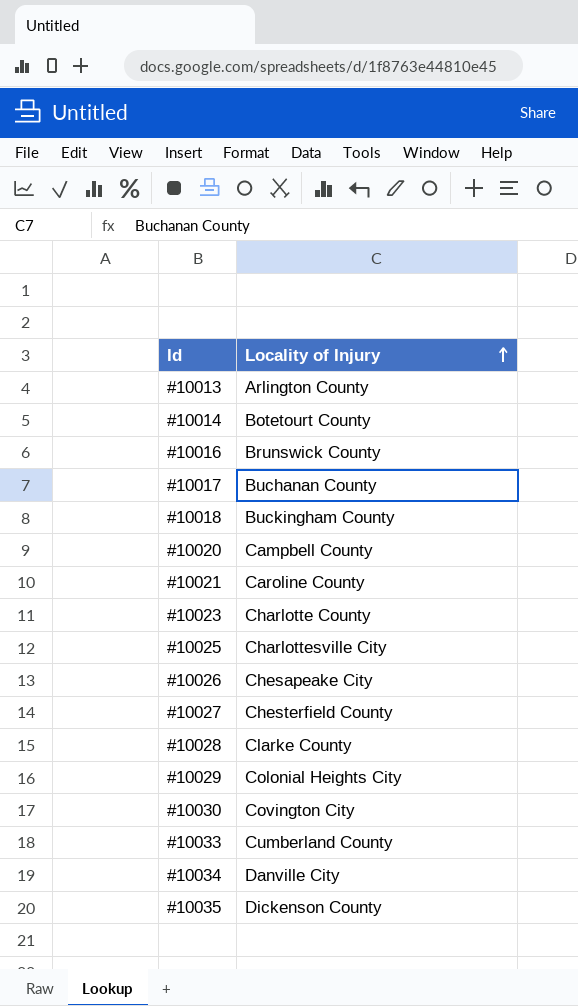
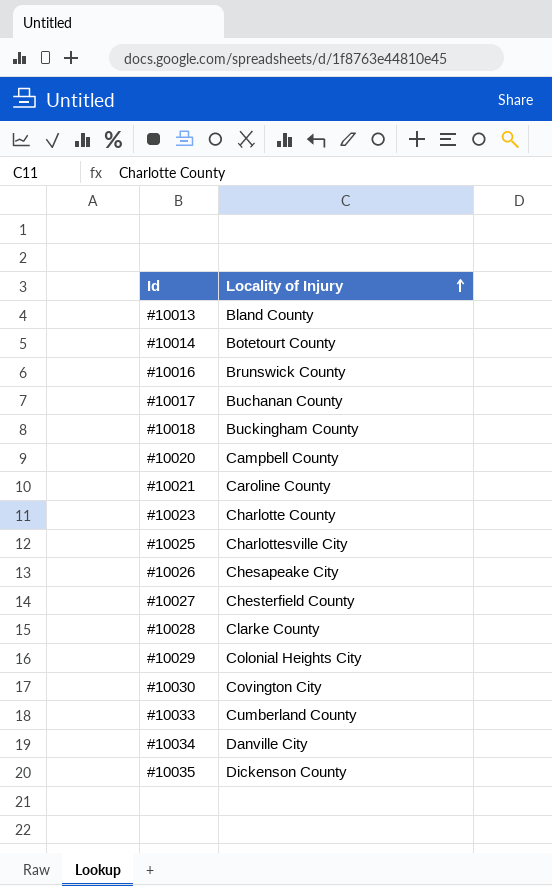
#10013 | Locality of Injury: Arlington County -> Bland County

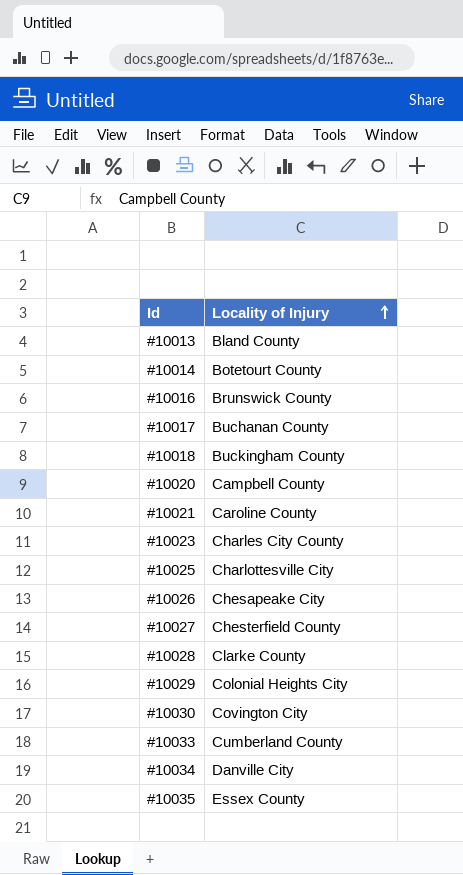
#10023 | Locality of Injury: Charlotte County -> Charles City County
#10035 | Locality of Injury: Dickenson County -> Essex County

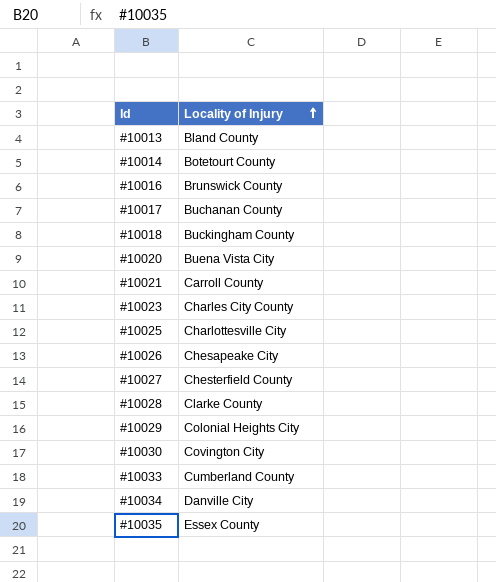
#10020 | Locality of Injury: Campbell County -> Buena Vista City
#10021 | Locality of Injury: Caroline County -> Carroll County

